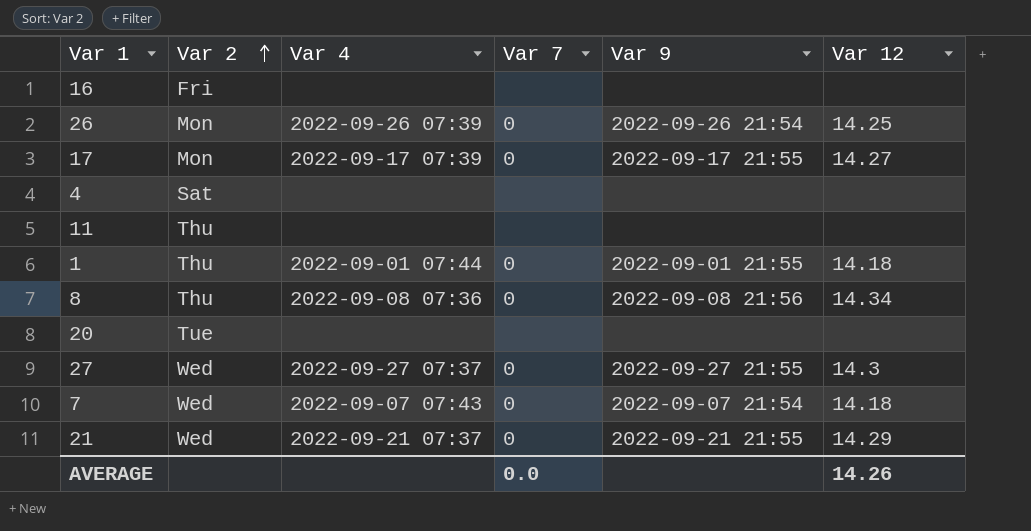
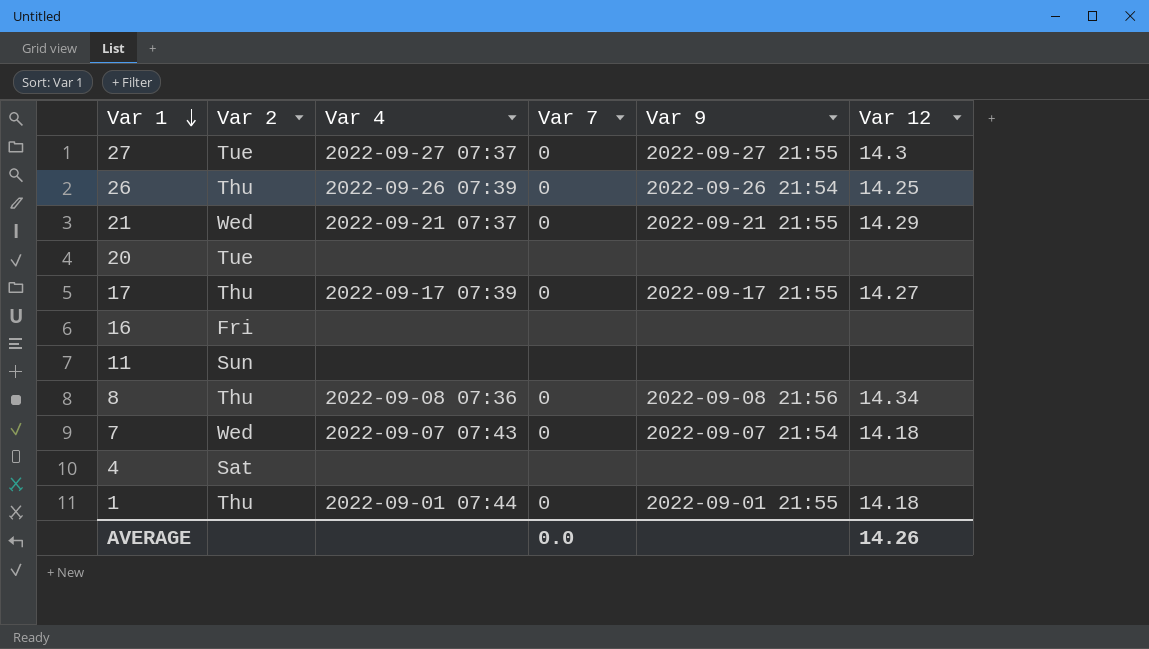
row order: Var 2 ascending -> Var 1 descending
27 | Var 2: Wed -> Tue
26 | Var 2: Mon -> Thu
17 | Var 2: Mon -> Thu
11 | Var 2: Thu -> Sun

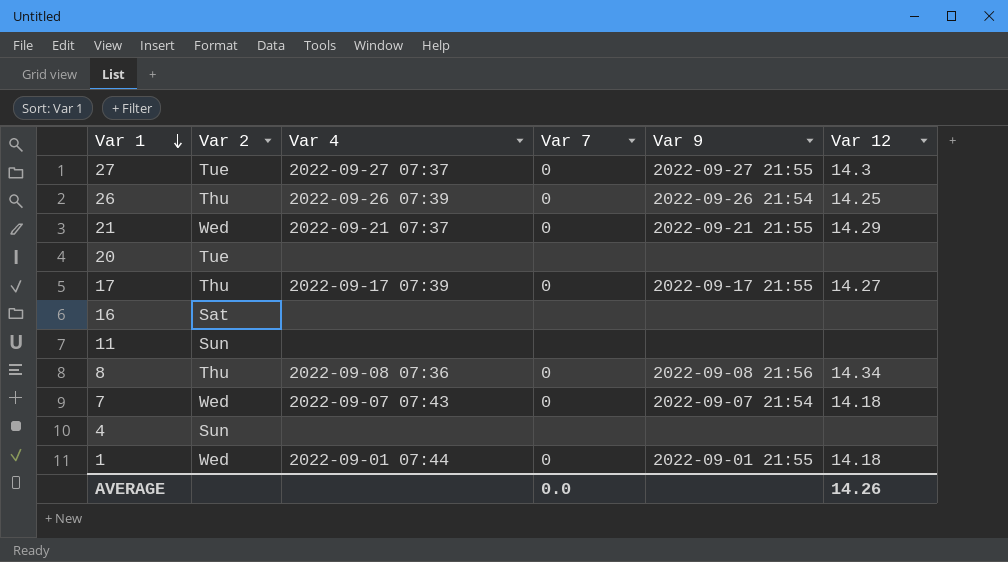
16 | Var 2: Fri -> Sat
4 | Var 2: Sat -> Sun
1 | Var 2: Thu -> Wed

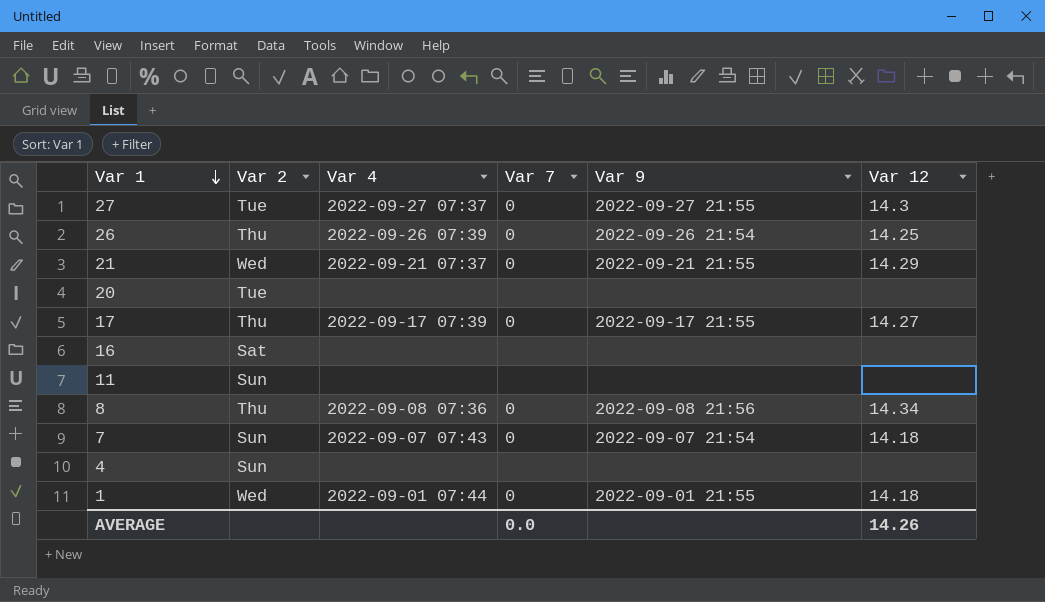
7 | Var 2: Wed -> Sun

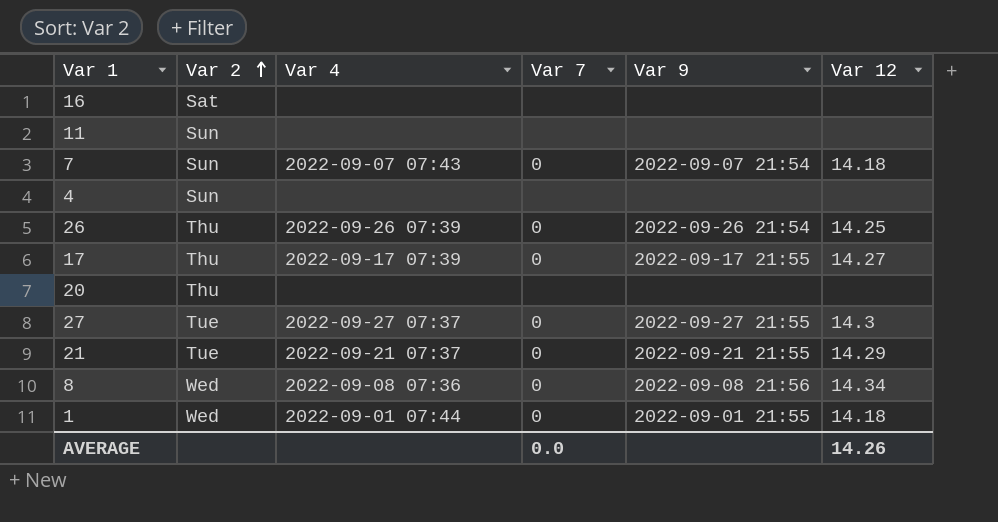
row order: Var 1 descending -> Var 2 ascending
20 | Var 2: Tue -> Thu
21 | Var 2: Wed -> Tue
8 | Var 2: Thu -> Wed

